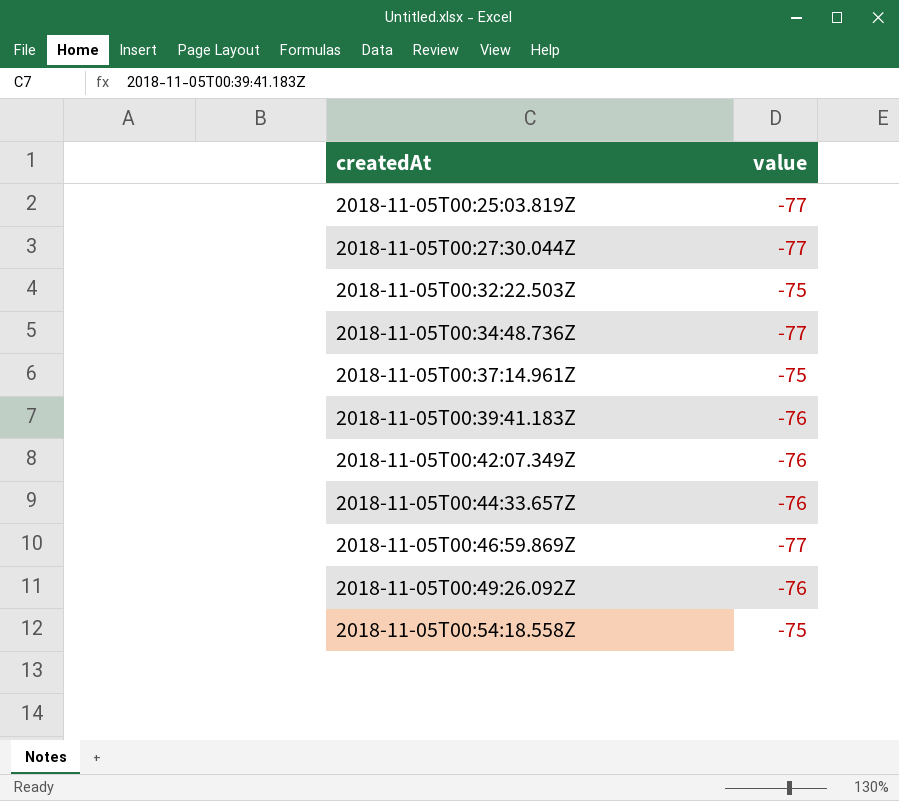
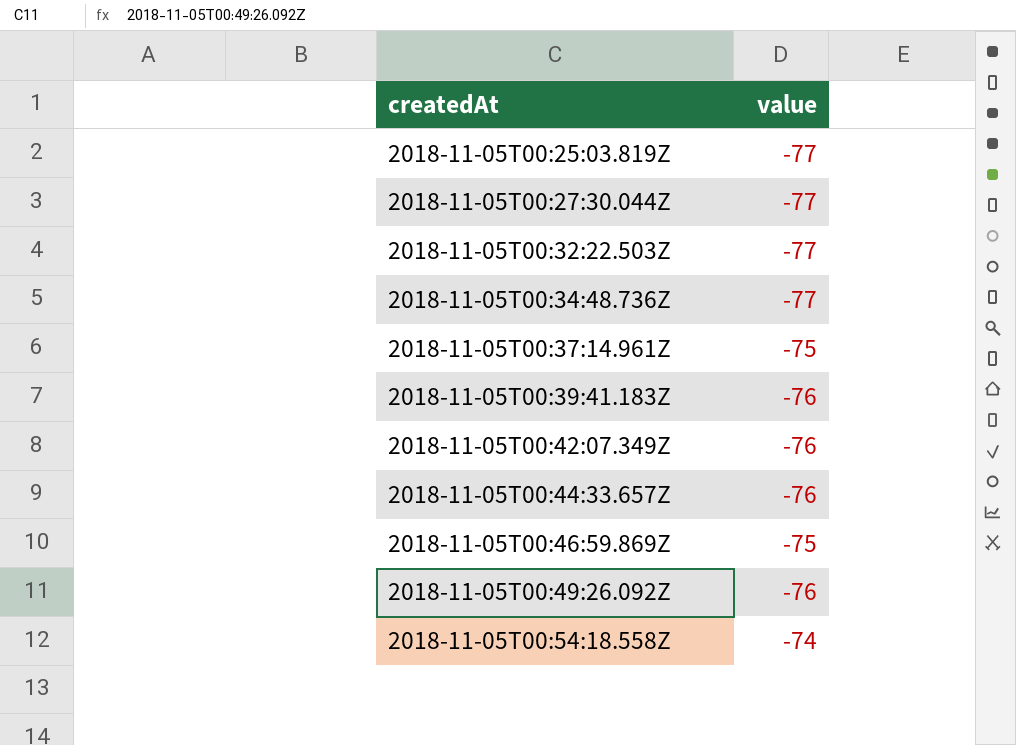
2018-11-05T00:32:22.503Z | value: -75 -> -77
2018-11-05T00:46:59.869Z | value: -77 -> -75
2018-11-05T00:54:18.558Z | value: -75 -> -74

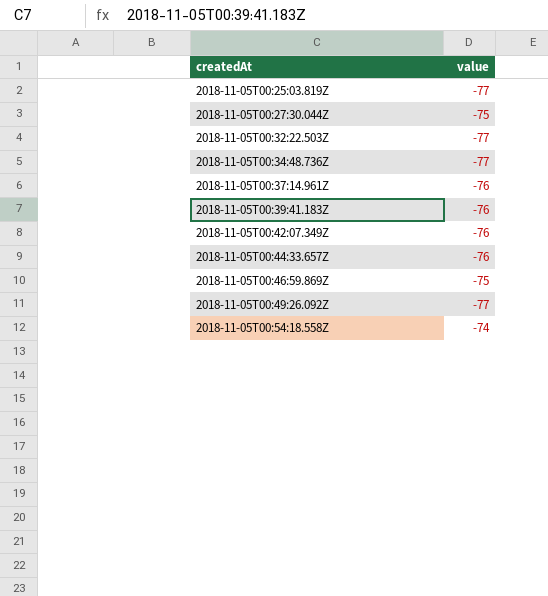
2018-11-05T00:27:30.044Z | value: -77 -> -75
2018-11-05T00:37:14.961Z | value: -75 -> -76
2018-11-05T00:49:26.092Z | value: -76 -> -77

